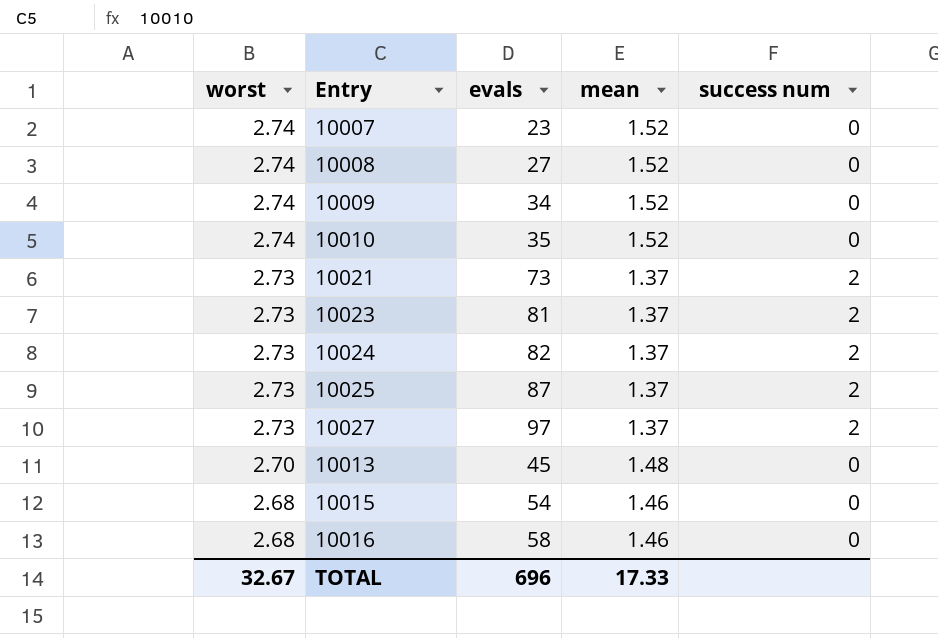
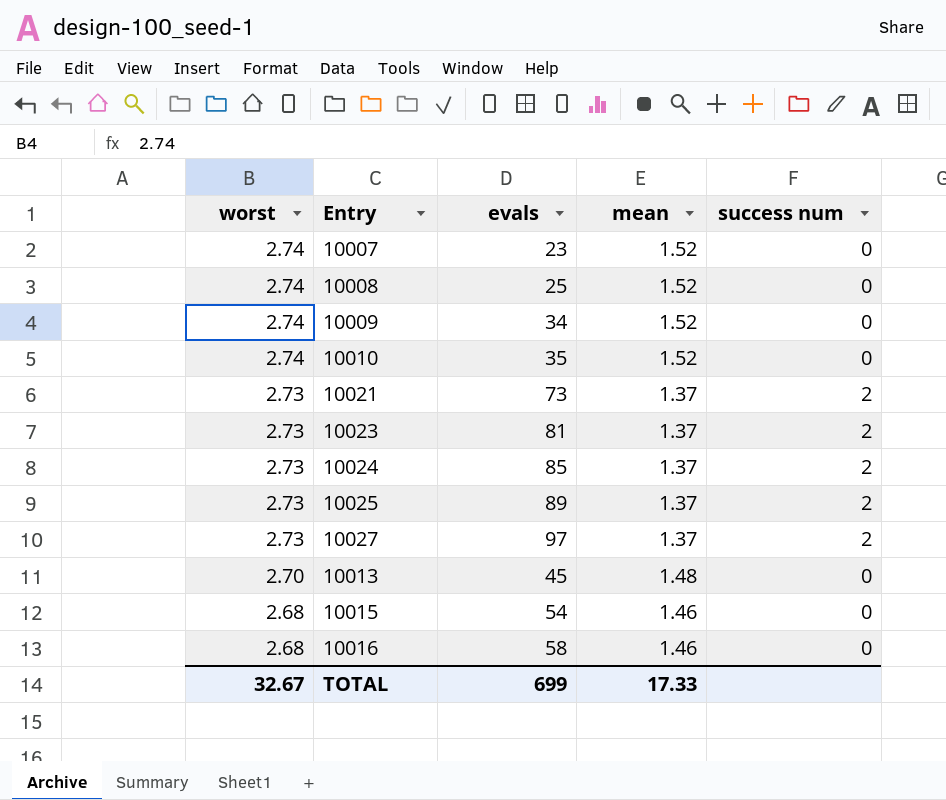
10008 | evals: 27 -> 25
10024 | evals: 82 -> 85
10025 | evals: 87 -> 89
TOTAL | evals: 696 -> 699

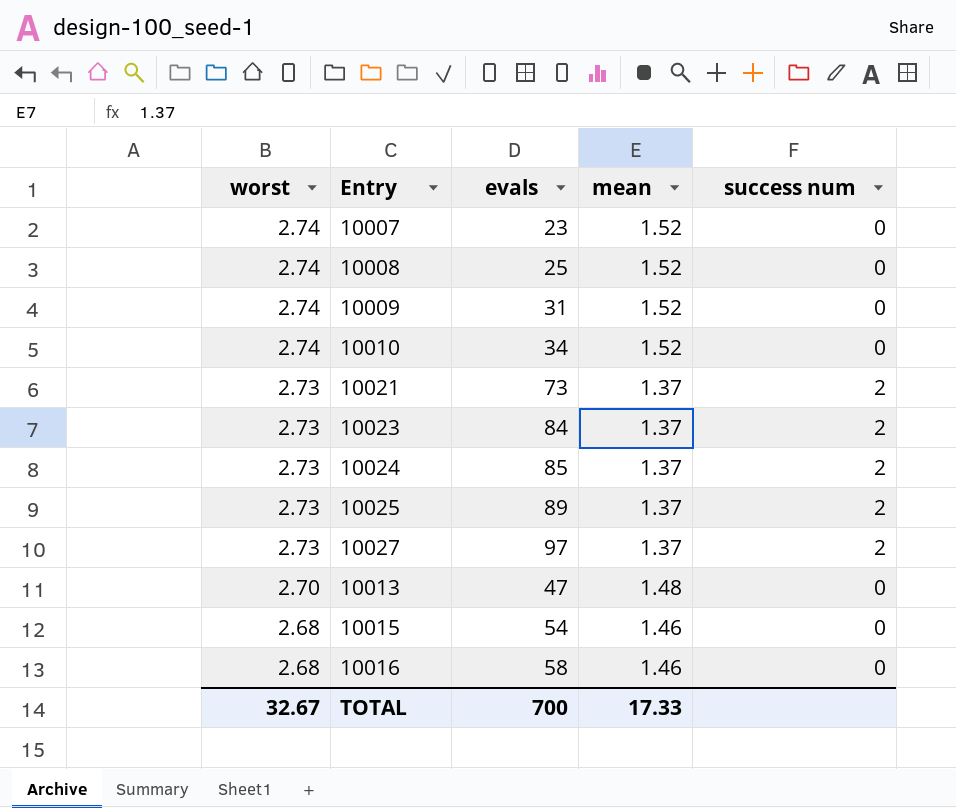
10009 | evals: 34 -> 31
10010 | evals: 35 -> 34
10023 | evals: 81 -> 84
10013 | evals: 45 -> 47
TOTAL | evals: 699 -> 700

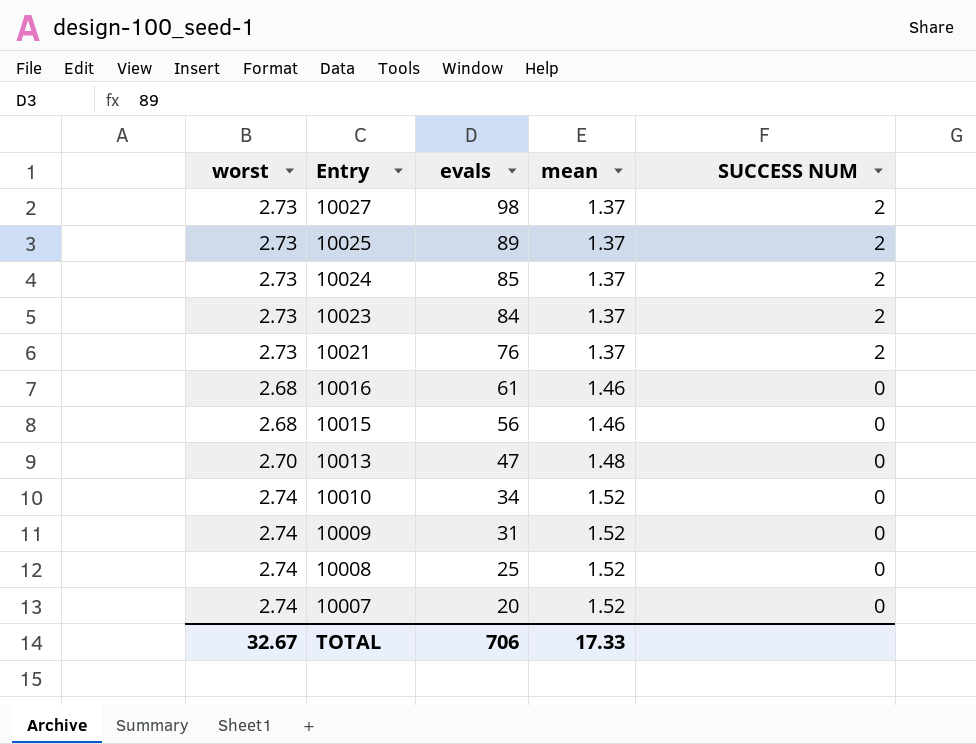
row order: worst descending -> Entry descending
column name: success num -> SUCCESS NUM
10027 | evals: 97 -> 98
10021 | evals: 73 -> 76
10016 | evals: 58 -> 61
10015 | evals: 54 -> 56
10007 | evals: 23 -> 20
TOTAL | evals: 700 -> 706

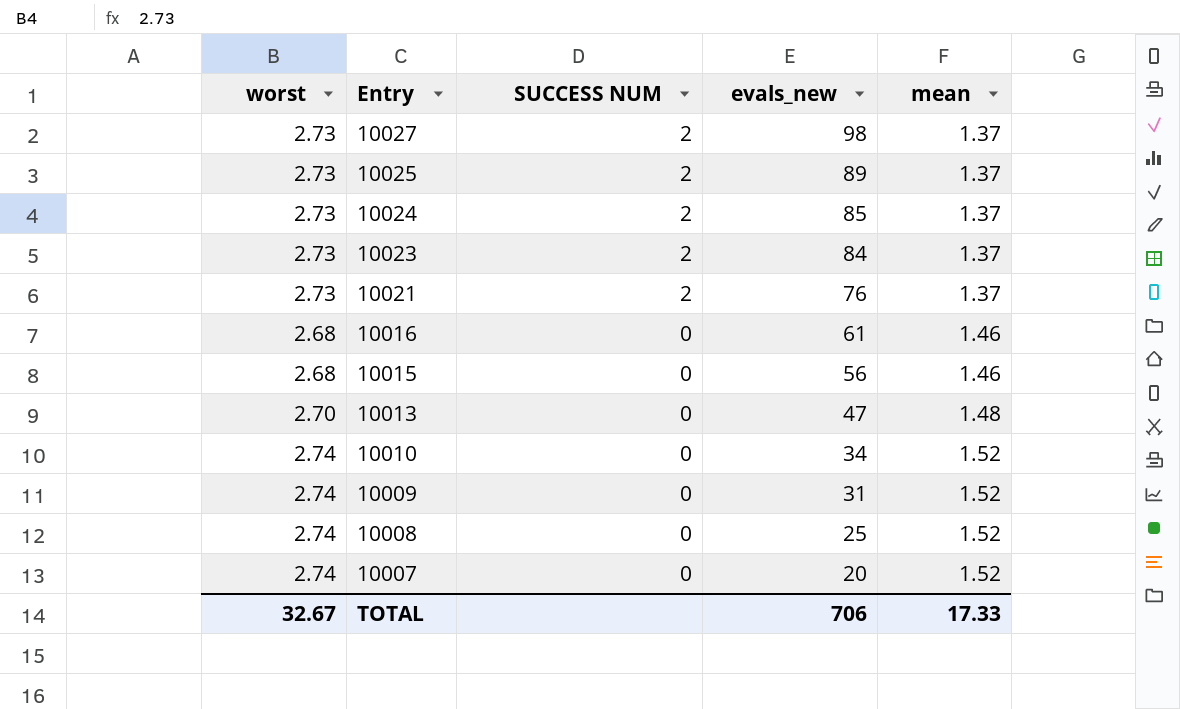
column SUCCESS NUM | position: 5 -> 3
column name: evals -> evals_new

